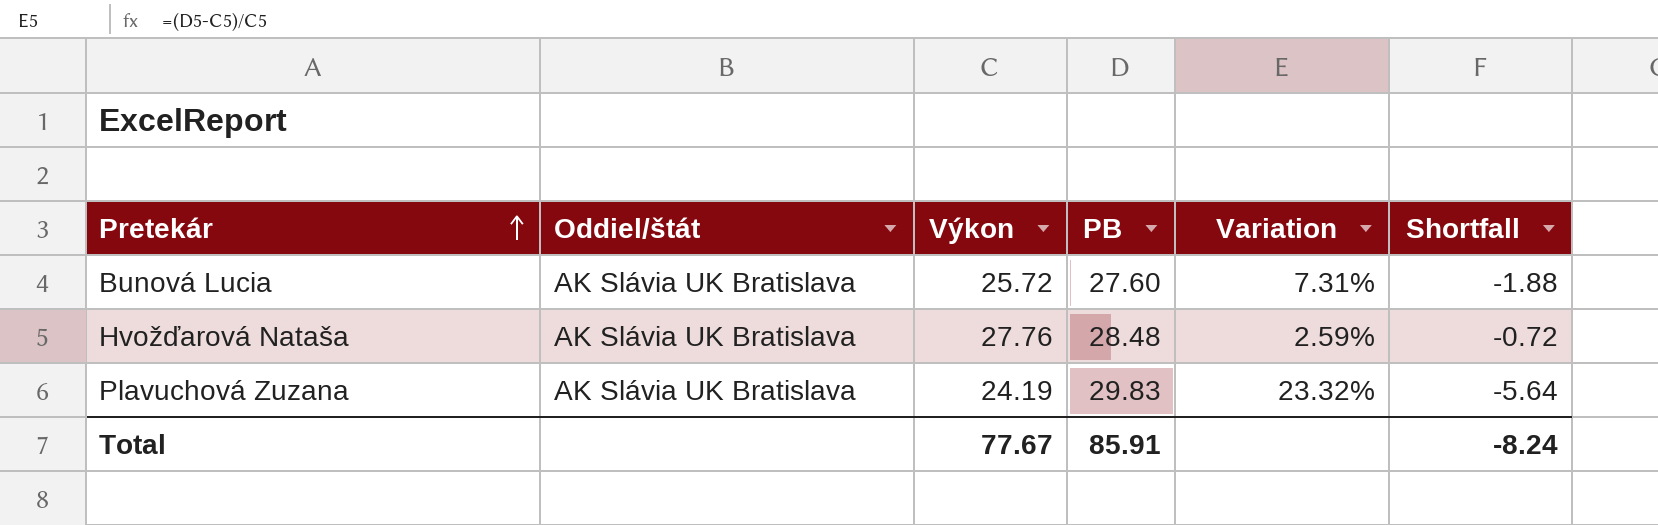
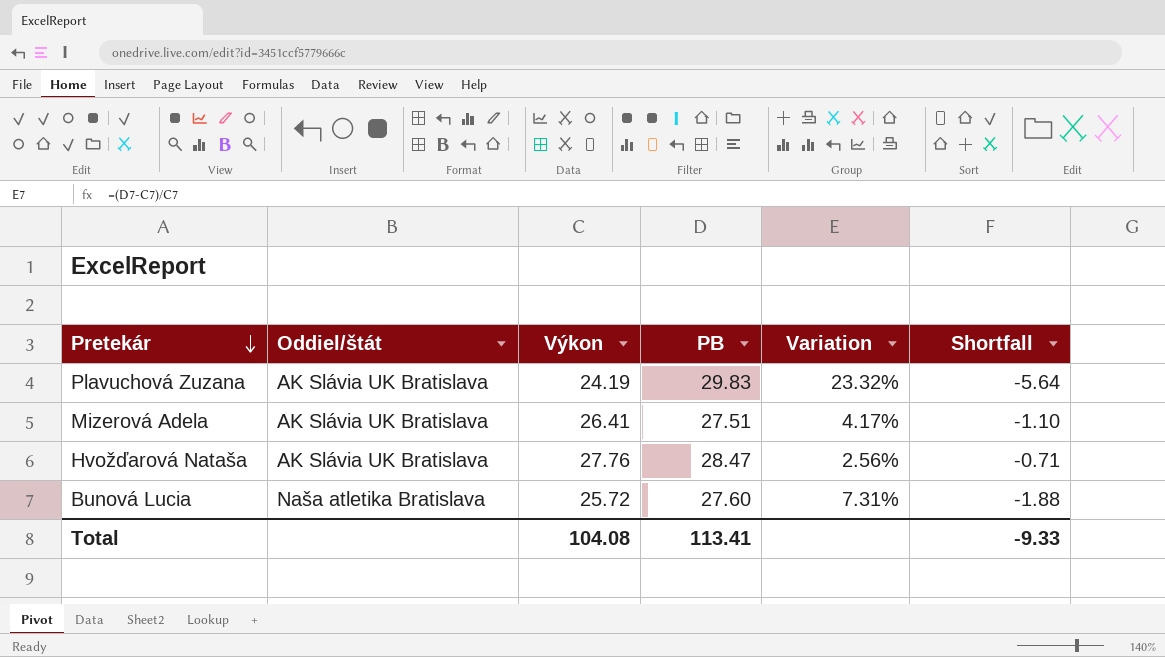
row order: Pretekár ascending -> Pretekár descending
row Mizerová Adela: none -> AK Slávia UK Bratislava | 26.41 | 27.51 | 4.17% | -1.10
Hvožďarová Nataša | PB: 28.48 -> 28.47
Hvožďarová Nataša | Variation: 2.59% -> 2.56%
Hvožďarová Nataša | Shortfall: -0.72 -> -0.71
Bunová Lucia | Oddiel/štát: AK Slávia UK Bratislava -> Naša atletika Bratislava
Total | Výkon: 77.67 -> 104.08
Total | PB: 85.91 -> 113.41
Total | Shortfall: -8.24 -> -9.33

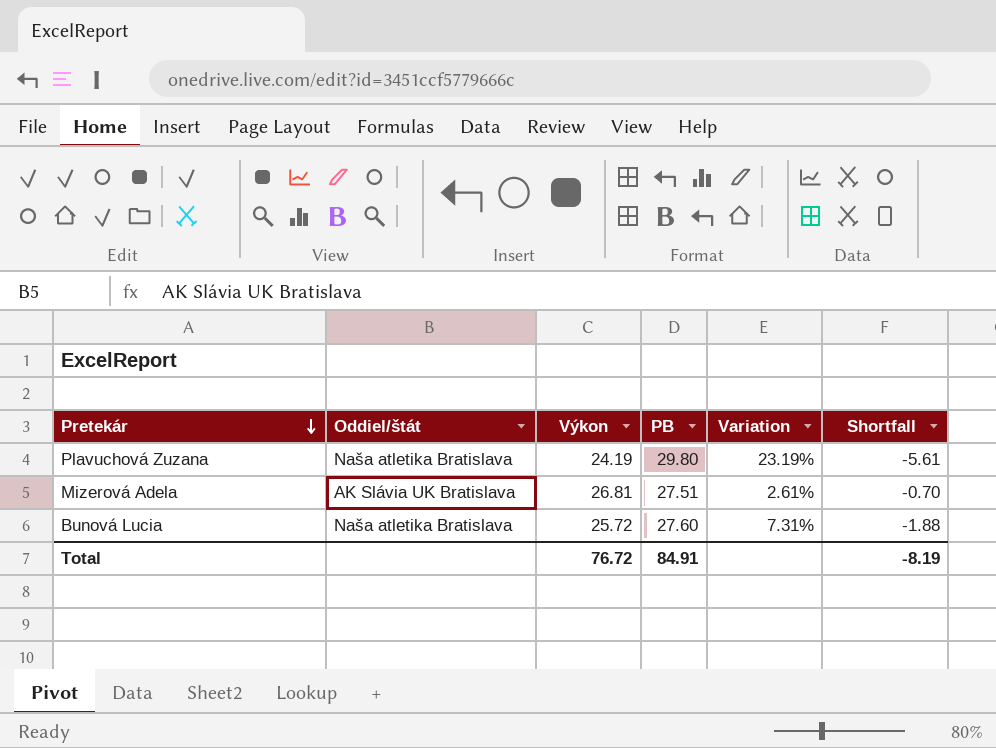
row Hvožďarová Nataša: AK Slávia UK Bratislava | 27.76 | 28.47 | 2.56% | -0.71 -> none
Plavuchová Zuzana | Oddiel/štát: AK Slávia UK Bratislava -> Naša atletika Bratislava
Plavuchová Zuzana | PB: 29.83 -> 29.80
Plavuchová Zuzana | Variation: 23.32% -> 23.19%
Plavuchová Zuzana | Shortfall: -5.64 -> -5.61
Mizerová Adela | Výkon: 26.41 -> 26.81
Mizerová Adela | Variation: 4.17% -> 2.61%
Mizerová Adela | Shortfall: -1.10 -> -0.70
Total | Výkon: 104.08 -> 76.72
Total | PB: 113.41 -> 84.91
Total | Shortfall: -9.33 -> -8.19

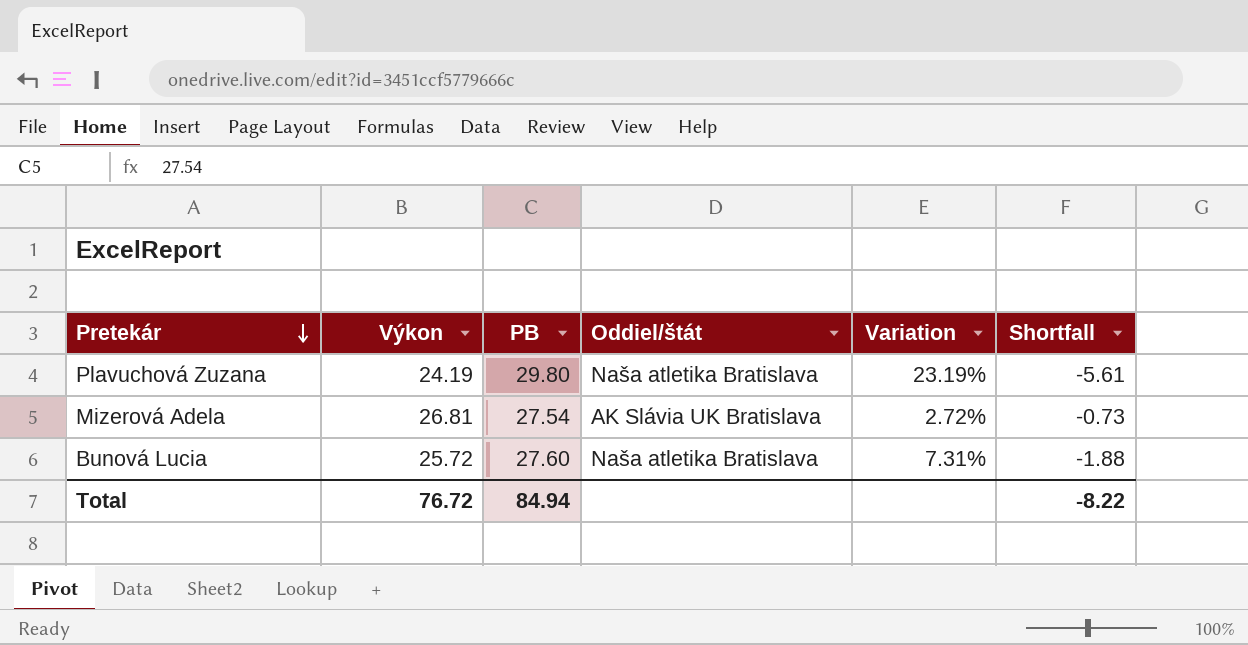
column Oddiel/štát | position: 2 -> 4
Mizerová Adela | PB: 27.51 -> 27.54
Mizerová Adela | Variation: 2.61% -> 2.72%
Mizerová Adela | Shortfall: -0.70 -> -0.73
Total | PB: 84.91 -> 84.94
Total | Shortfall: -8.19 -> -8.22

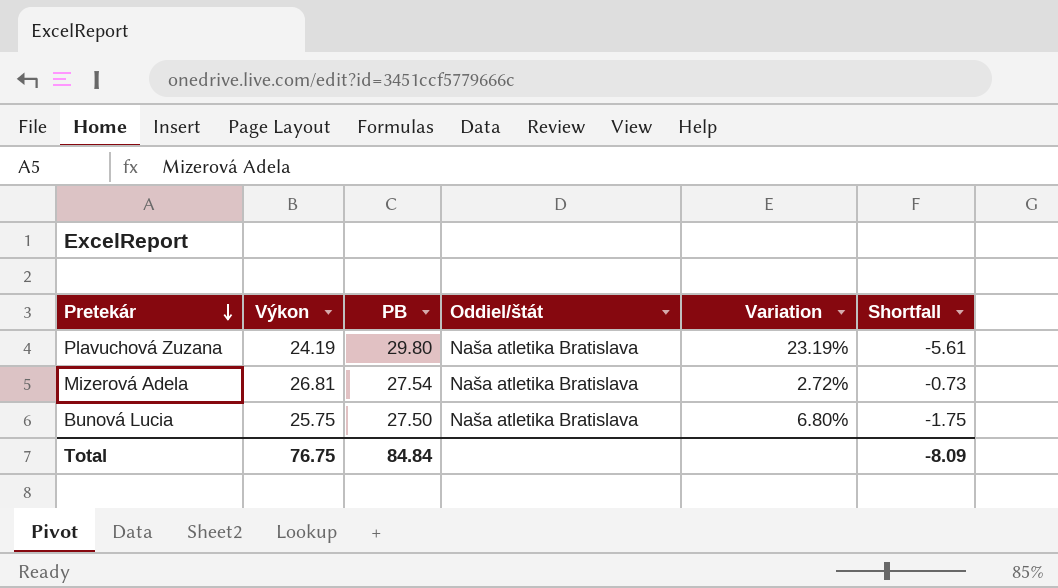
Mizerová Adela | Oddiel/štát: AK Slávia UK Bratislava -> Naša atletika Bratislava
Bunová Lucia | Výkon: 25.72 -> 25.75
Bunová Lucia | PB: 27.60 -> 27.50
Bunová Lucia | Variation: 7.31% -> 6.80%
Bunová Lucia | Shortfall: -1.88 -> -1.75
Total | Výkon: 76.72 -> 76.75
Total | PB: 84.94 -> 84.84
Total | Shortfall: -8.22 -> -8.09

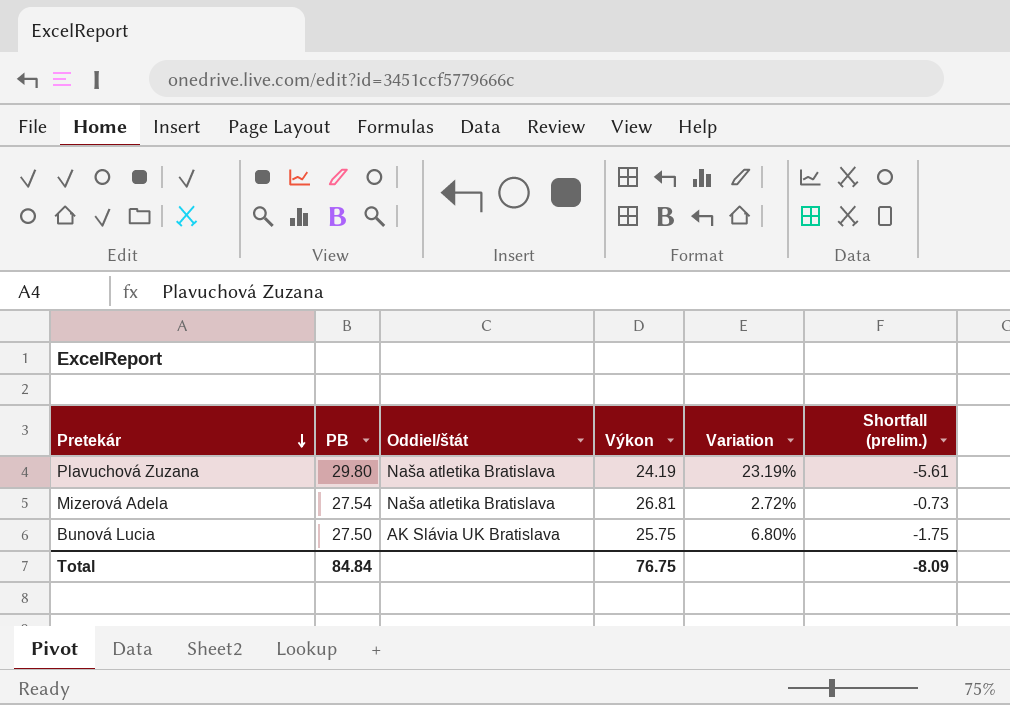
column Výkon | position: 2 -> 4
column name: Shortfall -> Shortfall (prelim.)
Bunová Lucia | Oddiel/štát: Naša atletika Bratislava -> AK Slávia UK Bratislava

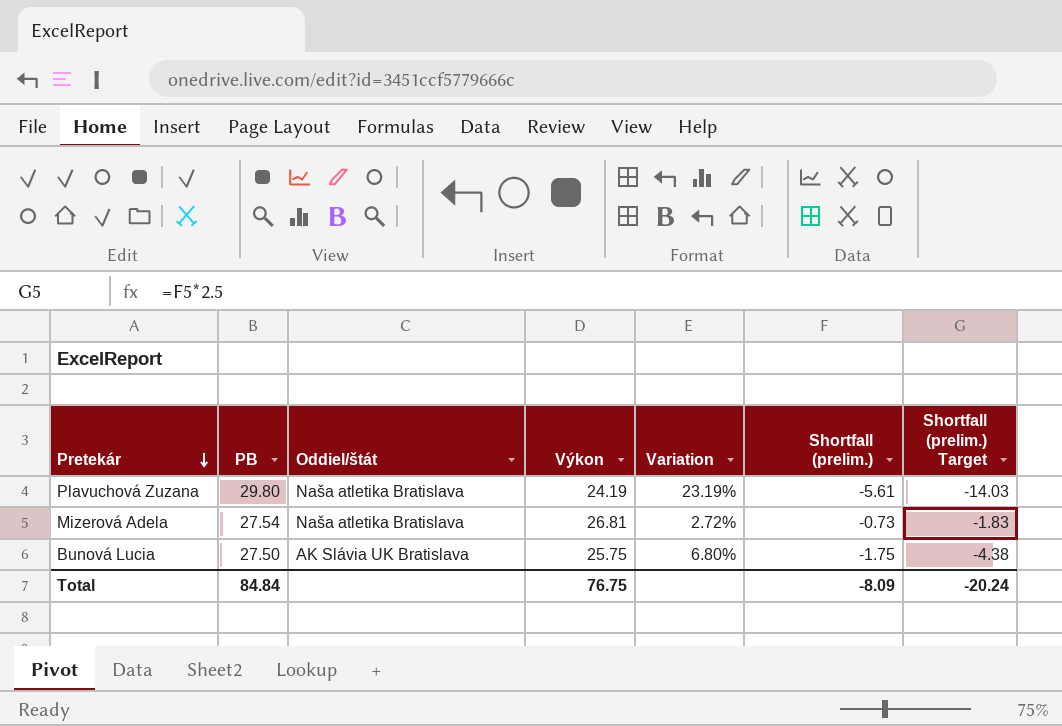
column Shortfall (prelim.) Target | formula: none -> [Shortfall (prelim.)] * 2.5

